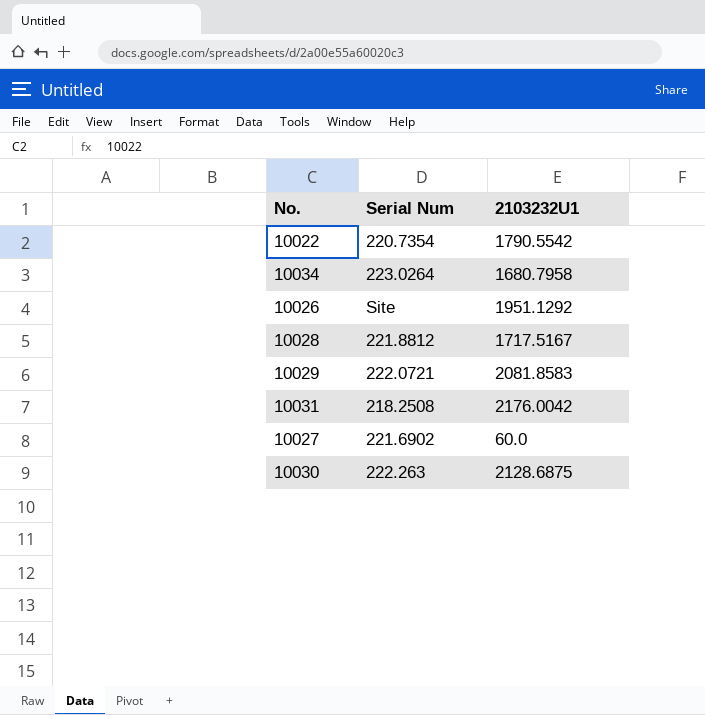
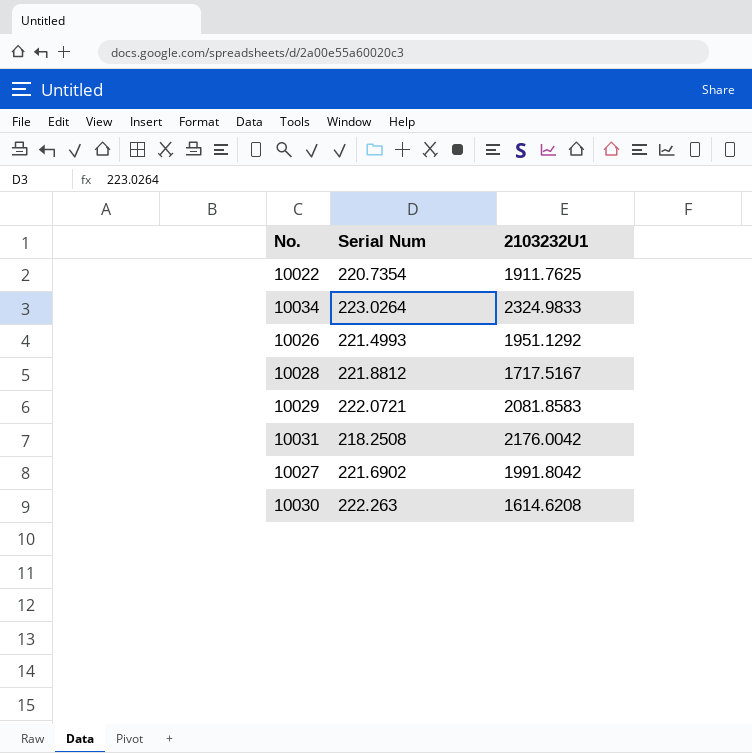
10022 | 2103232U1: 1790.5542 -> 1911.7625
10034 | 2103232U1: 1680.7958 -> 2324.9833
10026 | Serial Num: Site -> 221.4993
10027 | 2103232U1: 60.0 -> 1991.8042
10030 | 2103232U1: 2128.6875 -> 1614.6208

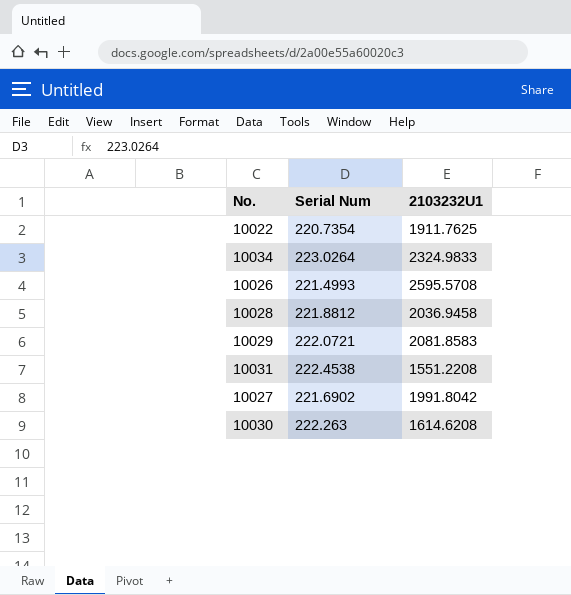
10026 | 2103232U1: 1951.1292 -> 2595.5708
10028 | 2103232U1: 1717.5167 -> 2036.9458
10031 | Serial Num: 218.2508 -> 222.4538
10031 | 2103232U1: 2176.0042 -> 1551.2208

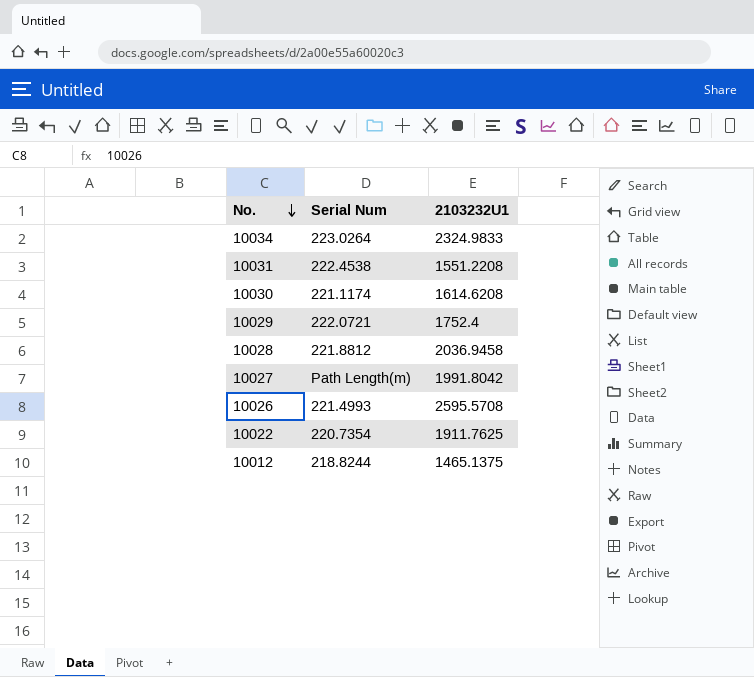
row order: none -> No. descending
10030 | Serial Num: 222.263 -> 221.1174
10029 | 2103232U1: 2081.8583 -> 1752.4
10027 | Serial Num: 221.6902 -> Path Length(m)
row 10012: none -> 218.8244 | 1465.1375

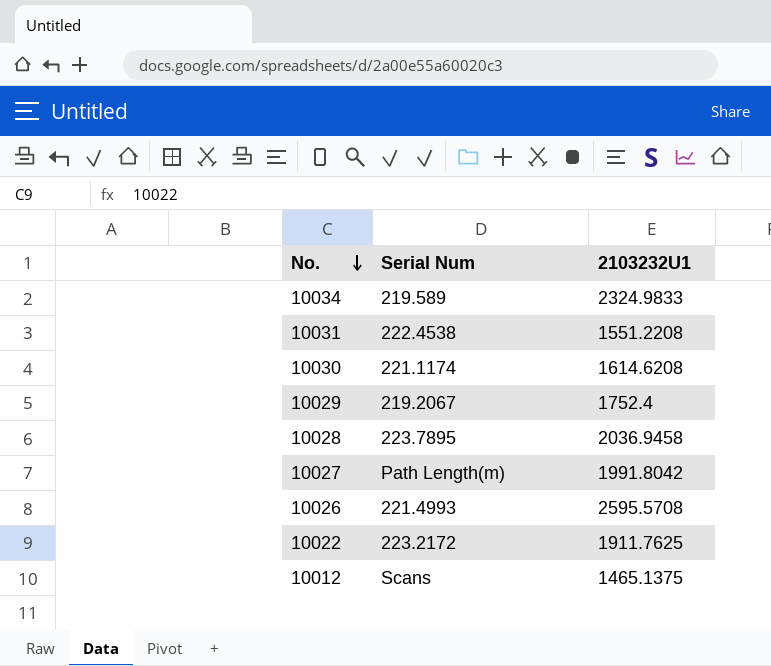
10034 | Serial Num: 223.0264 -> 219.589
10029 | Serial Num: 222.0721 -> 219.2067
10028 | Serial Num: 221.8812 -> 223.7895
10022 | Serial Num: 220.7354 -> 223.2172
10012 | Serial Num: 218.8244 -> Scans

